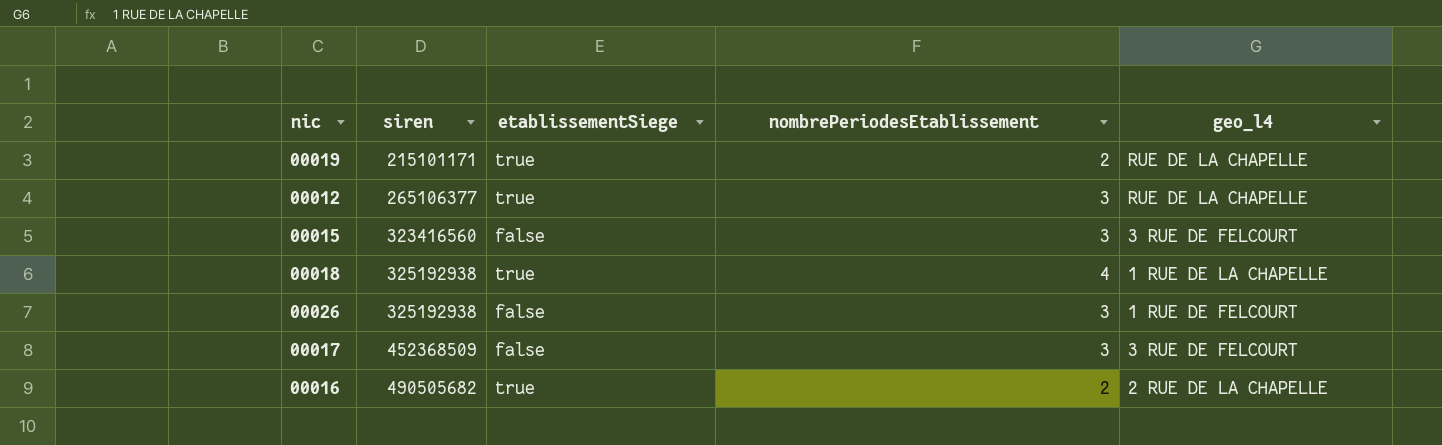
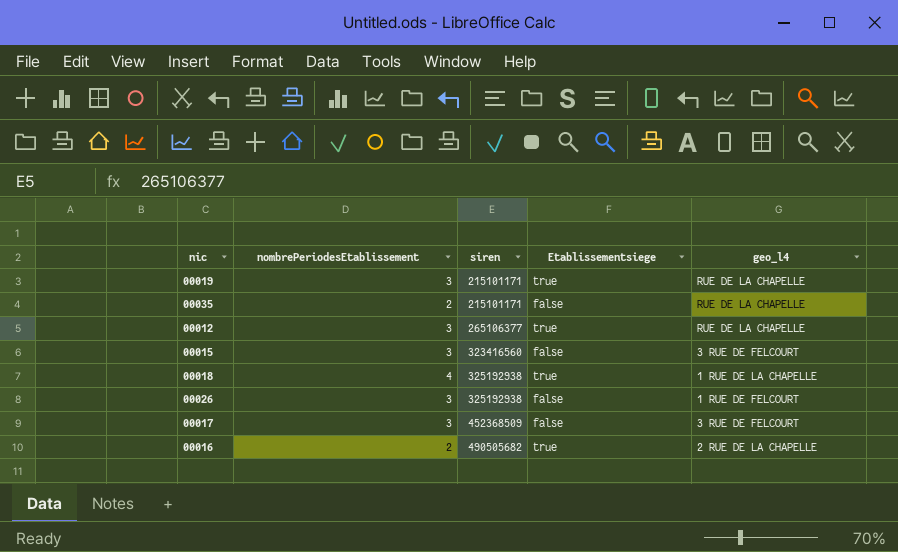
column nombrePeriodesEtablissement | position: 4 -> 2
column name: etablissementSiege -> Etablissementsiege
00019 | nombrePeriodesEtablissement: 2 -> 3
row 00035: none -> 2 | 215101171 | false | RUE DE LA CHAPELLE

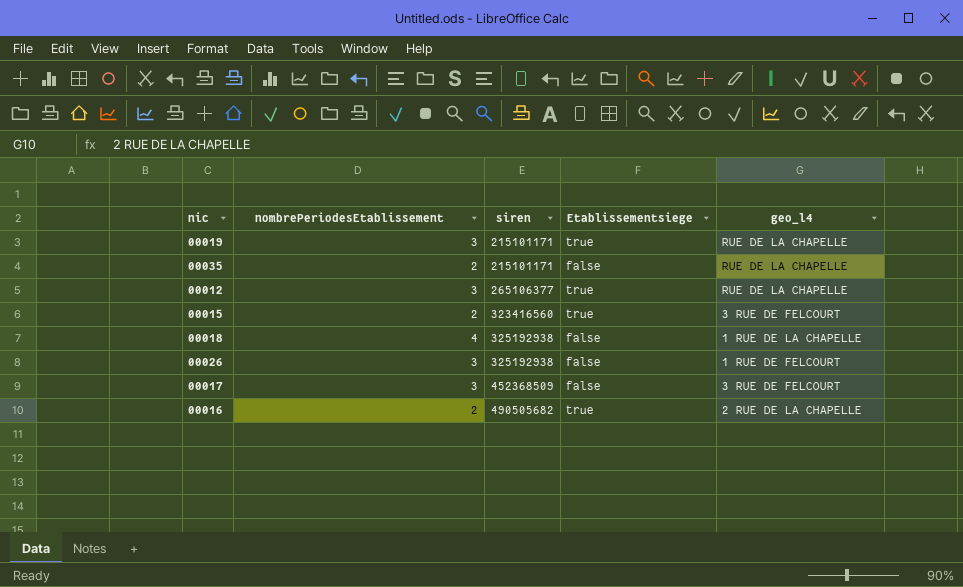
00015 | nombrePeriodesEtablissement: 3 -> 2
00015 | Etablissementsiege: false -> true
00018 | Etablissementsiege: true -> false

